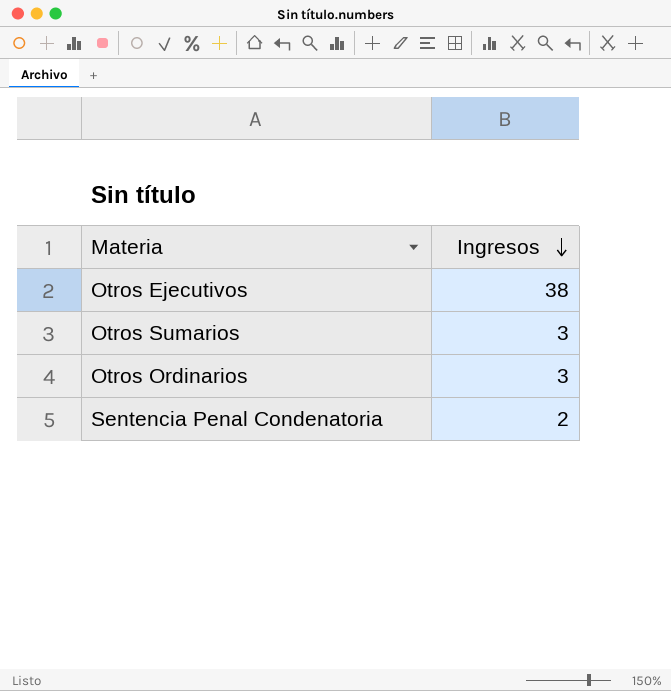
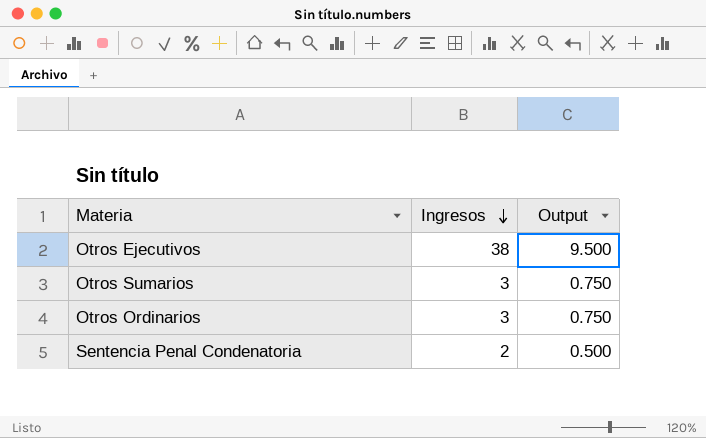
column Output | formula: none -> [Ingresos] * 0.25

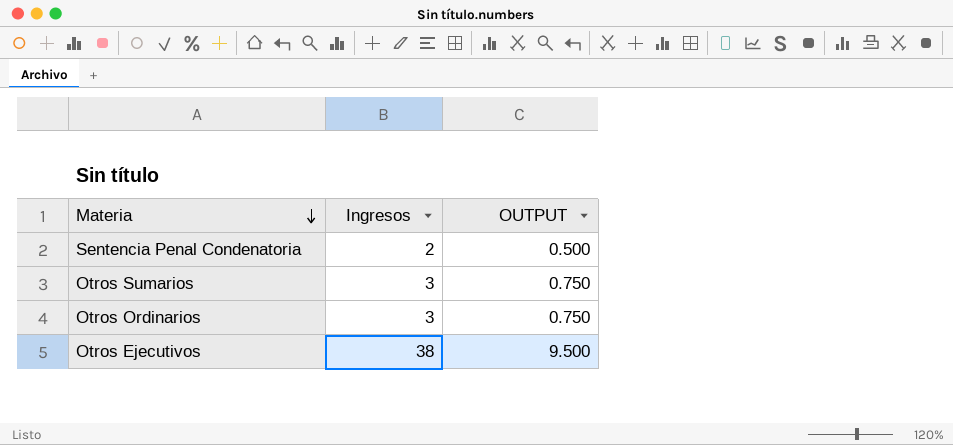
row order: Ingresos descending -> Materia descending
column name: Output -> OUTPUT

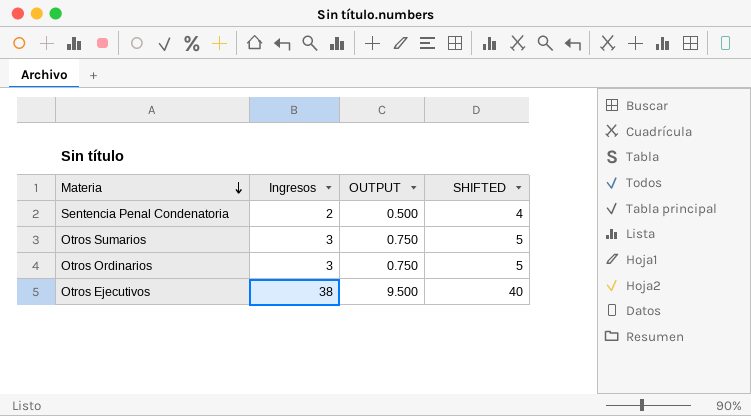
column SHIFTED | formula: none -> [Ingresos] + 2

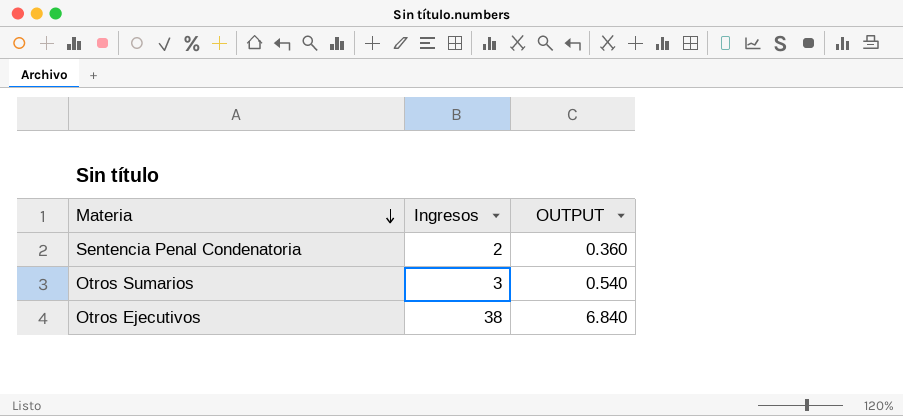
column SHIFTED | formula: [Ingresos] + 2 -> none
column OUTPUT | formula: [Ingresos] * 0.25 -> [Ingresos] * 0.18
row Otros Ordinarios: 3 | 0.750 | 5 -> none

